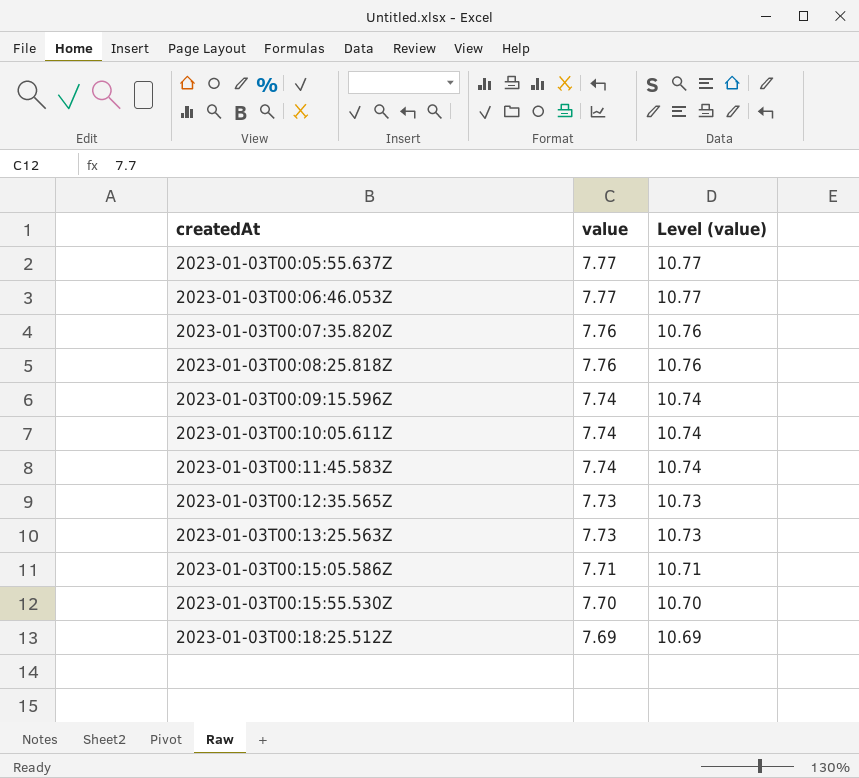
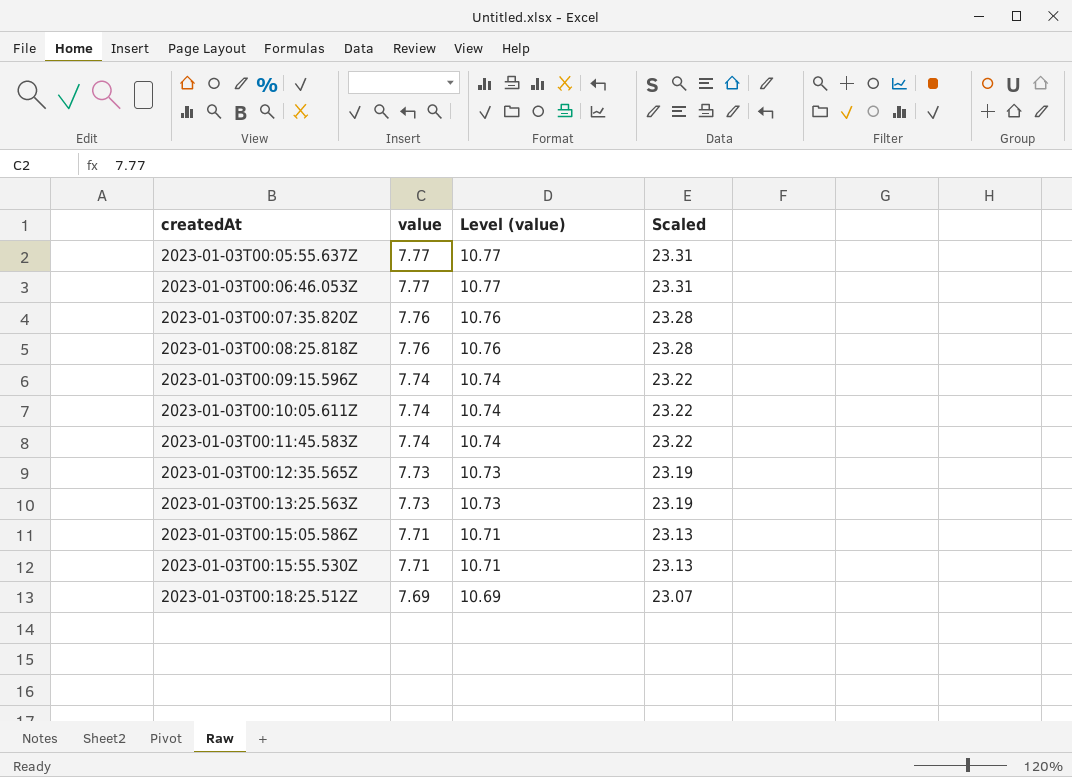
column Scaled | formula: none -> [value] * 3
2023-01-03T00:15:55.530Z | value: 7.70 -> 7.71
2023-01-03T00:15:55.530Z | Level (value): 10.70 -> 10.71

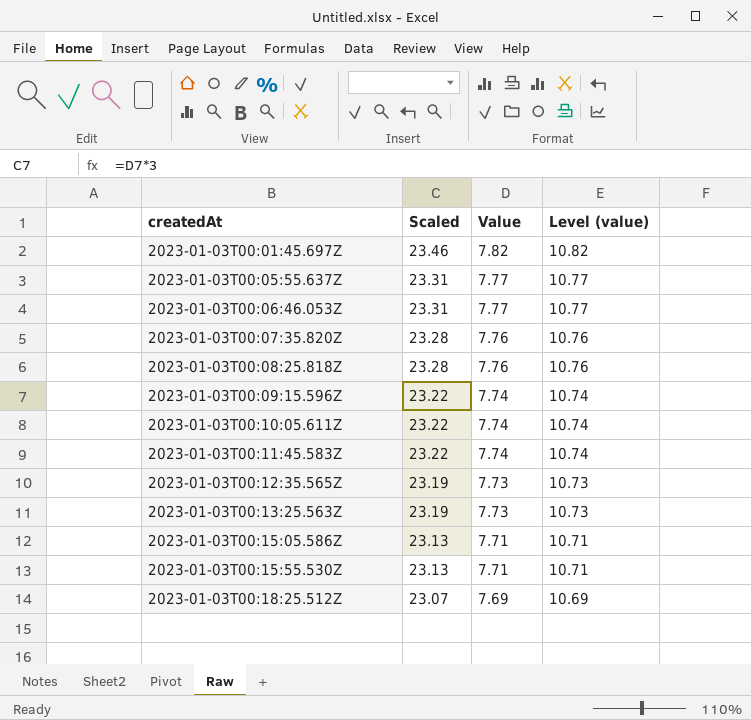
column Scaled | position: 4 -> 2
column name: value -> Value
row 2023-01-03T00:01:45.697Z: none -> 23.46 | 7.82 | 10.82

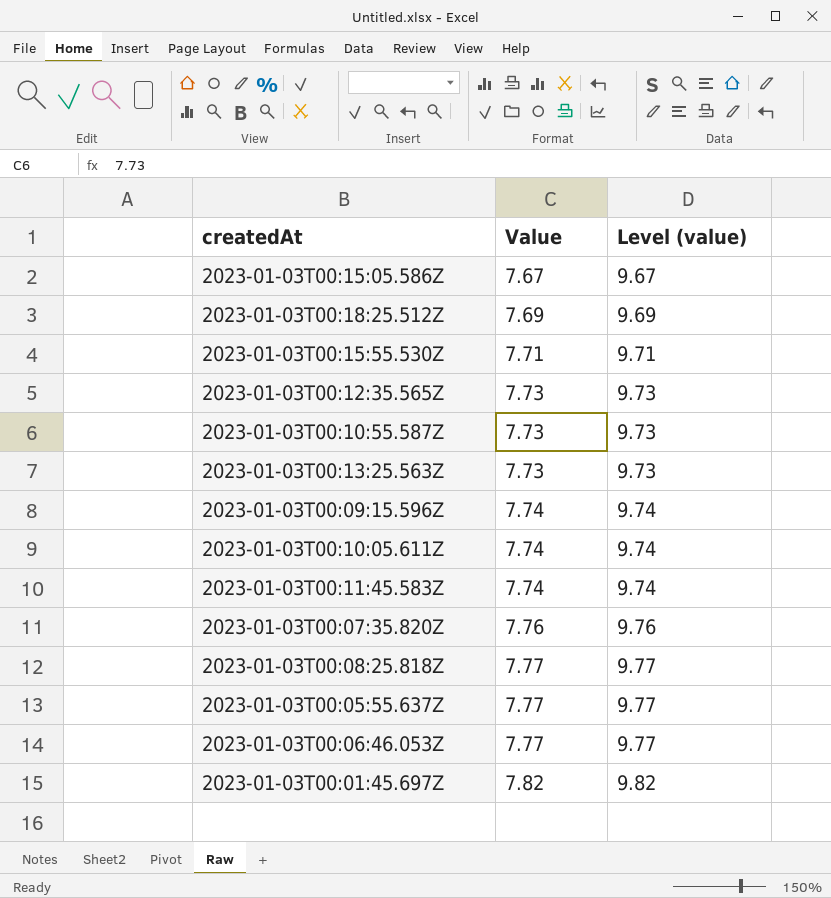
row order: createdAt ascending -> Value ascending
column Scaled | formula: [Value] * 3 -> none
column Level (value) | formula: [Value] + 3 -> [Value] + 2
2023-01-03T00:15:05.586Z | Value: 7.71 -> 7.67
row 2023-01-03T00:10:55.587Z: none -> 7.73 | 9.73
2023-01-03T00:08:25.818Z | Value: 7.76 -> 7.77

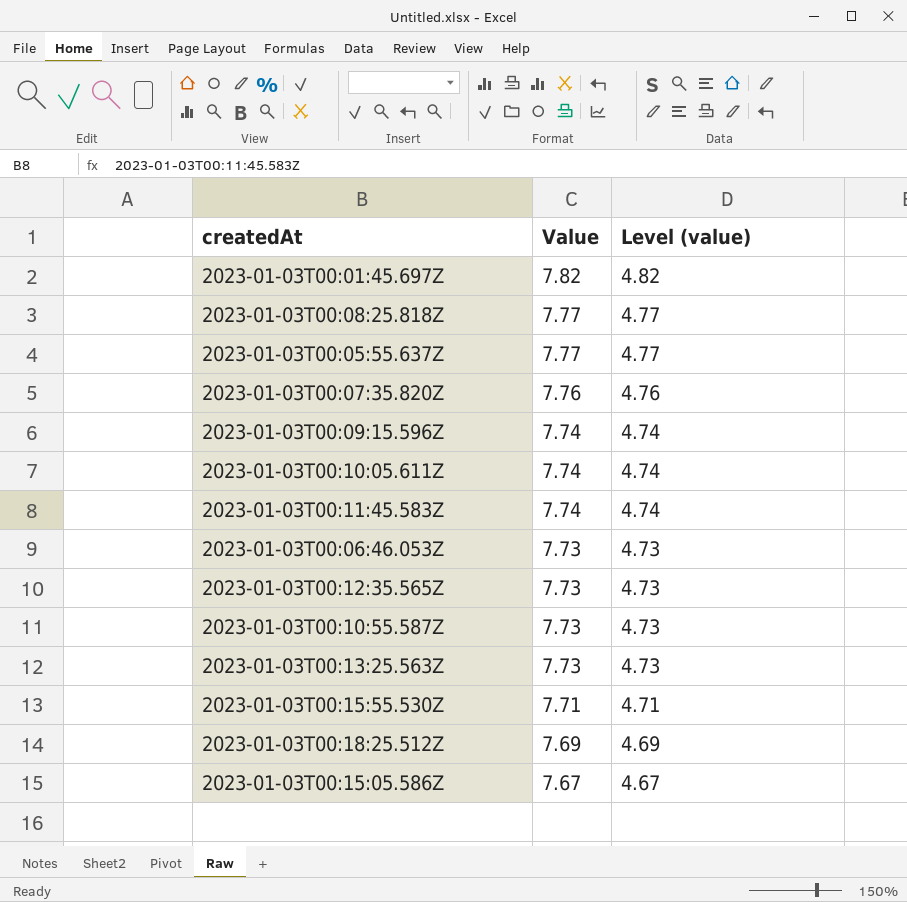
row order: Value ascending -> Value descending
column Level (value) | formula: [Value] + 2 -> [Value] - 3
2023-01-03T00:06:46.053Z | Value: 7.77 -> 7.73

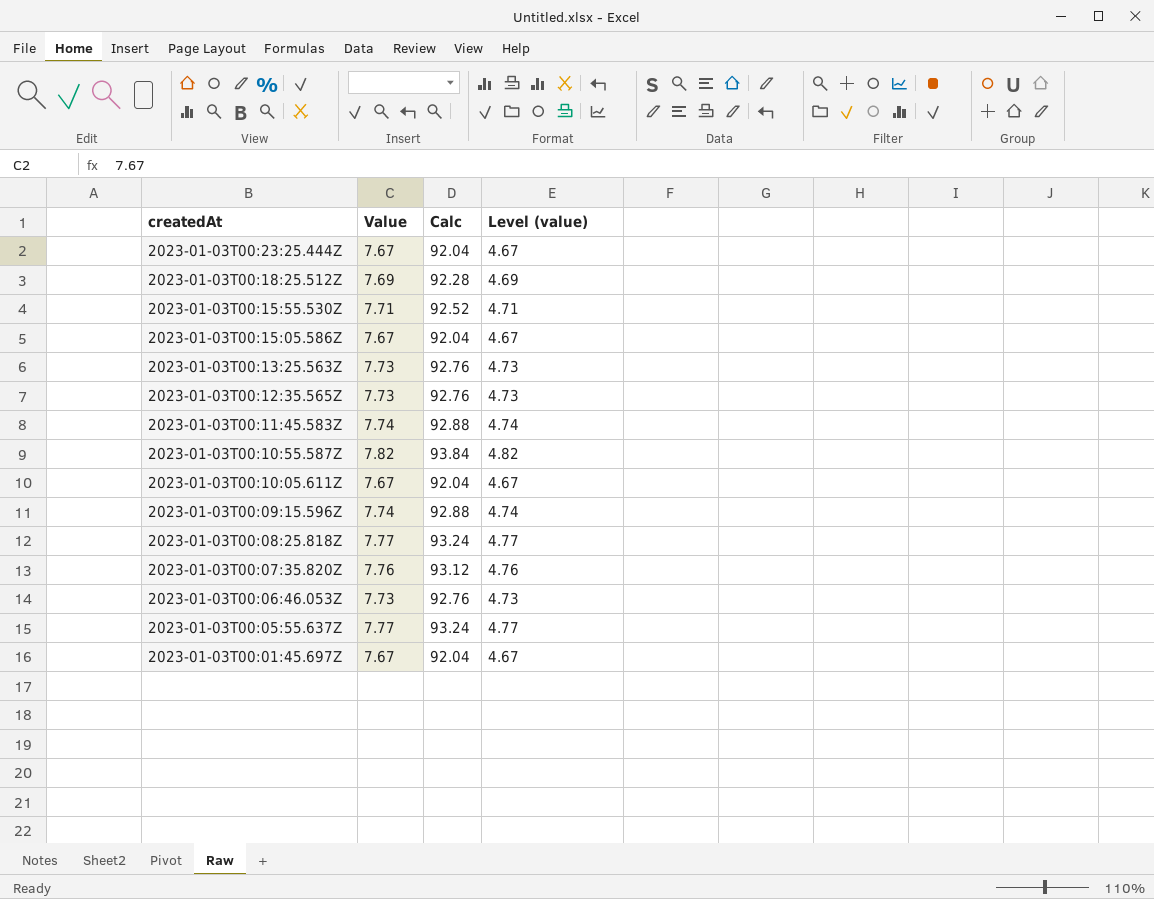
row order: Value descending -> createdAt descending
column Calc | formula: none -> [Value] * 12
row 2023-01-03T00:23:25.444Z: none -> 7.67 | 92.04 | 4.67
2023-01-03T00:10:55.587Z | Value: 7.73 -> 7.82
2023-01-03T00:10:55.587Z | Level (value): 4.73 -> 4.82
2023-01-03T00:10:05.611Z | Value: 7.74 -> 7.67
2023-01-03T00:10:05.611Z | Level (value): 4.74 -> 4.67
2023-01-03T00:01:45.697Z | Value: 7.82 -> 7.67
2023-01-03T00:01:45.697Z | Level (value): 4.82 -> 4.67

